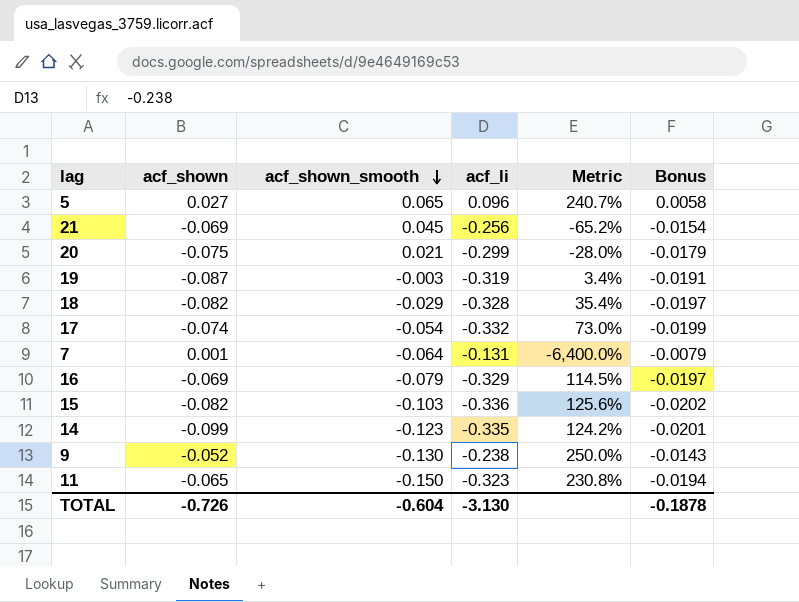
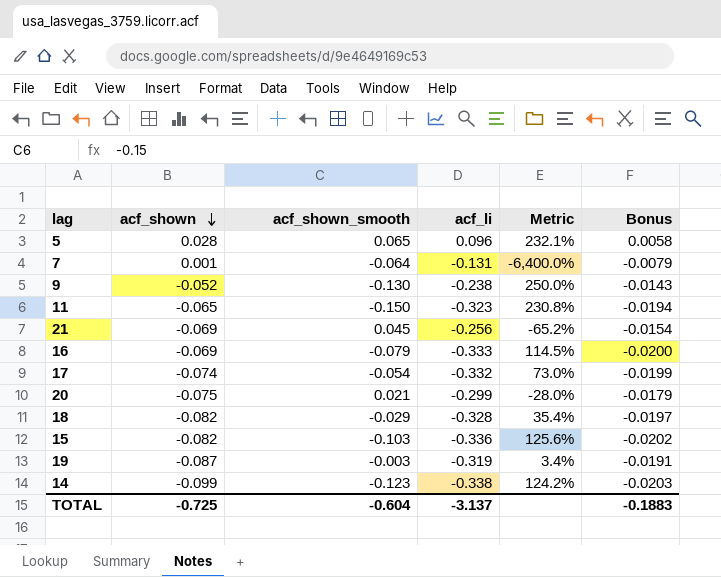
row order: acf_shown_smooth descending -> acf_shown descending
5 | acf_shown: 0.027 -> 0.028
5 | Metric: 240.7% -> 232.1%
16 | acf_li: -0.329 -> -0.333
16 | Bonus: -0.0197 -> -0.0200
14 | acf_li: -0.335 -> -0.338
14 | Bonus: -0.0201 -> -0.0203
TOTAL | acf_shown: -0.726 -> -0.725
TOTAL | acf_li: -3.130 -> -3.137
TOTAL | Bonus: -0.1878 -> -0.1883

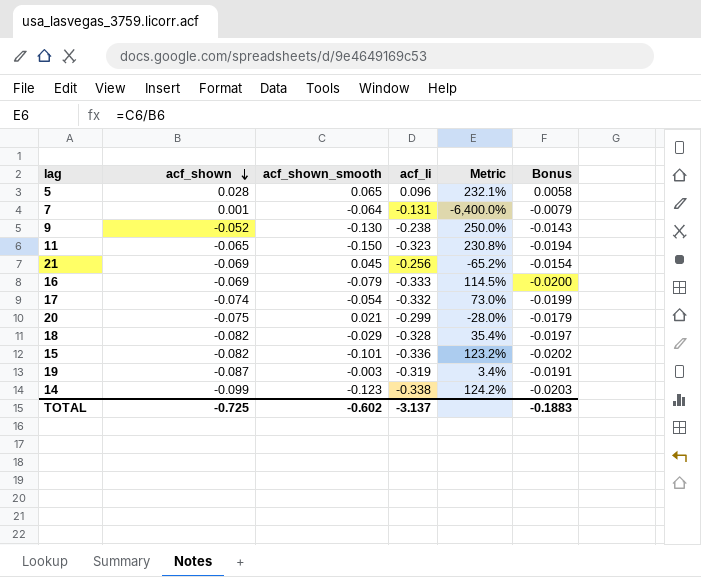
15 | acf_shown_smooth: -0.103 -> -0.101
15 | Metric: 125.6% -> 123.2%
TOTAL | acf_shown_smooth: -0.604 -> -0.602

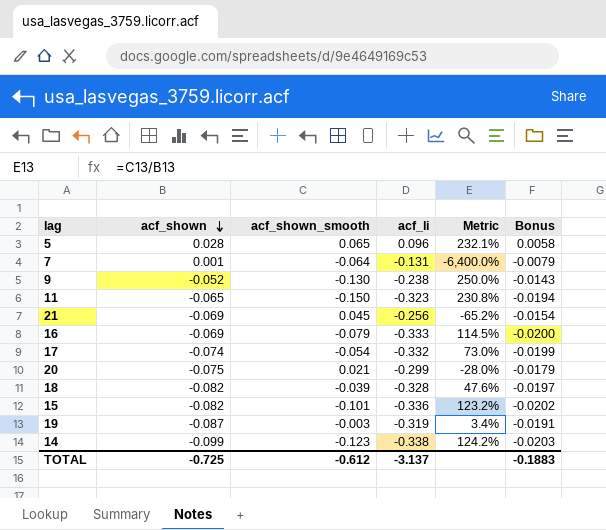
18 | acf_shown_smooth: -0.029 -> -0.039
18 | Metric: 35.4% -> 47.6%
TOTAL | acf_shown_smooth: -0.602 -> -0.612

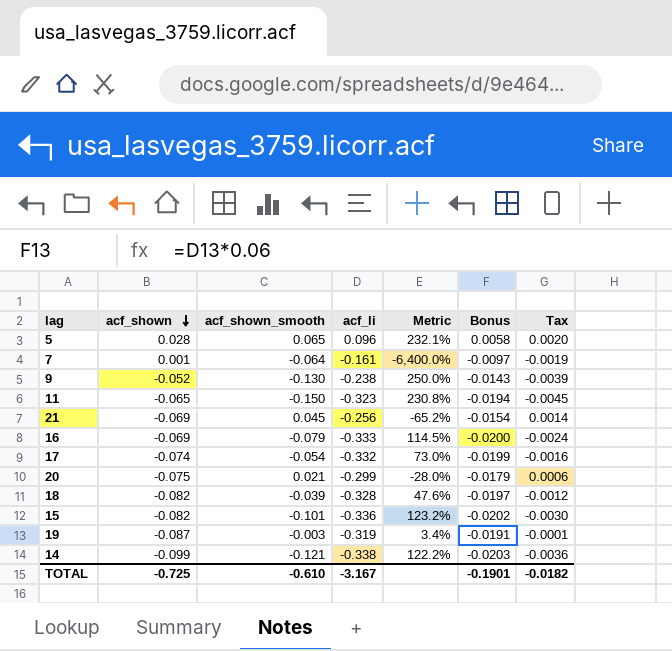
column Tax | formula: none -> [acf_shown_smooth] * 0.03
7 | acf_li: -0.131 -> -0.161
7 | Bonus: -0.0079 -> -0.0097
14 | acf_shown_smooth: -0.123 -> -0.121
14 | Metric: 124.2% -> 122.2%
TOTAL | acf_shown_smooth: -0.612 -> -0.610
TOTAL | acf_li: -3.137 -> -3.167
TOTAL | Bonus: -0.1883 -> -0.1901

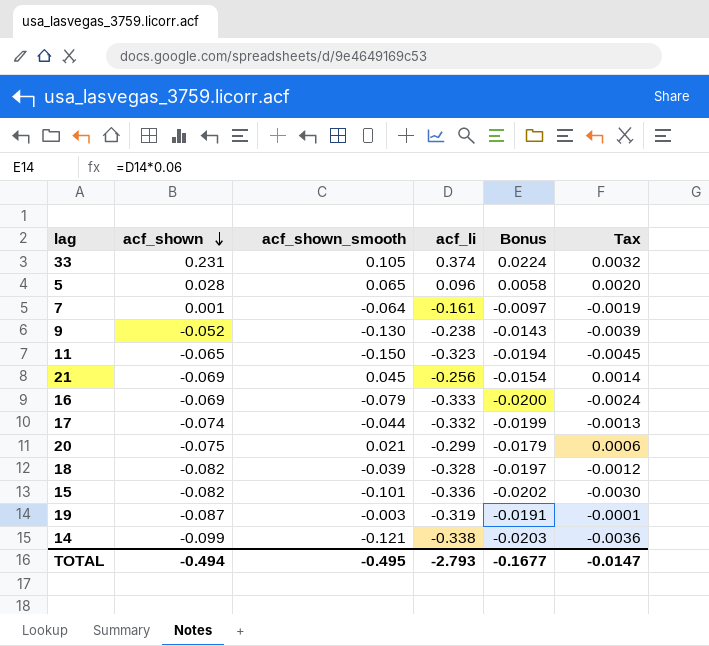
column Metric | formula: [acf_shown_smooth] / [acf_shown] -> none
row 33: none -> 0.231 | 0.105 | 0.374 | 0.0224 | 0.0032
17 | acf_shown_smooth: -0.054 -> -0.044
17 | Tax: -0.0016 -> -0.0013
TOTAL | acf_shown: -0.725 -> -0.494
TOTAL | acf_shown_smooth: -0.610 -> -0.495
TOTAL | acf_li: -3.167 -> -2.793
TOTAL | Bonus: -0.1901 -> -0.1677
TOTAL | Tax: -0.0182 -> -0.0147

